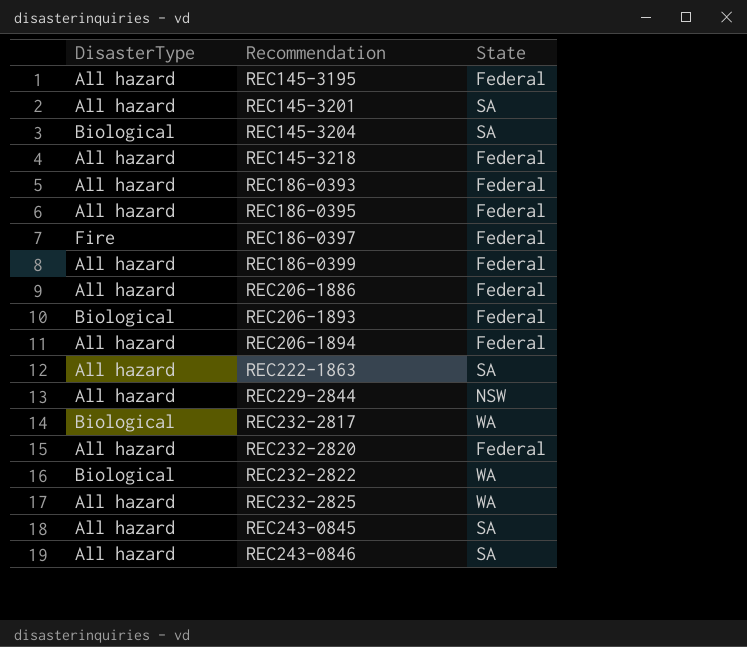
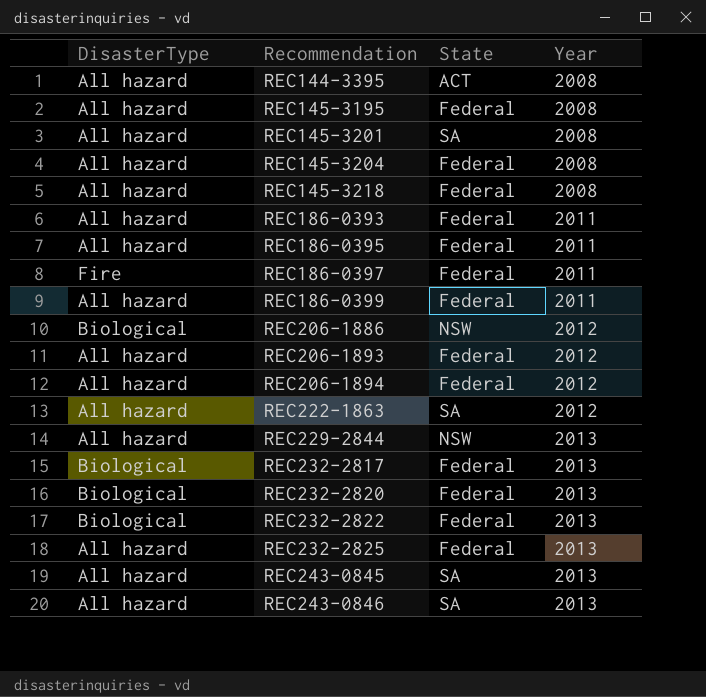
column Year | position: none -> 4
row REC144-3395: none -> All hazard | ACT | 2008
REC145-3204 | DisasterType: Biological -> All hazard
REC145-3204 | State: SA -> Federal
REC206-1886 | DisasterType: All hazard -> Biological
REC206-1886 | State: Federal -> NSW
REC206-1893 | DisasterType: Biological -> All hazard
REC232-2817 | State: WA -> Federal
REC232-2820 | DisasterType: All hazard -> Biological
REC232-2822 | State: WA -> Federal
REC232-2825 | State: WA -> Federal

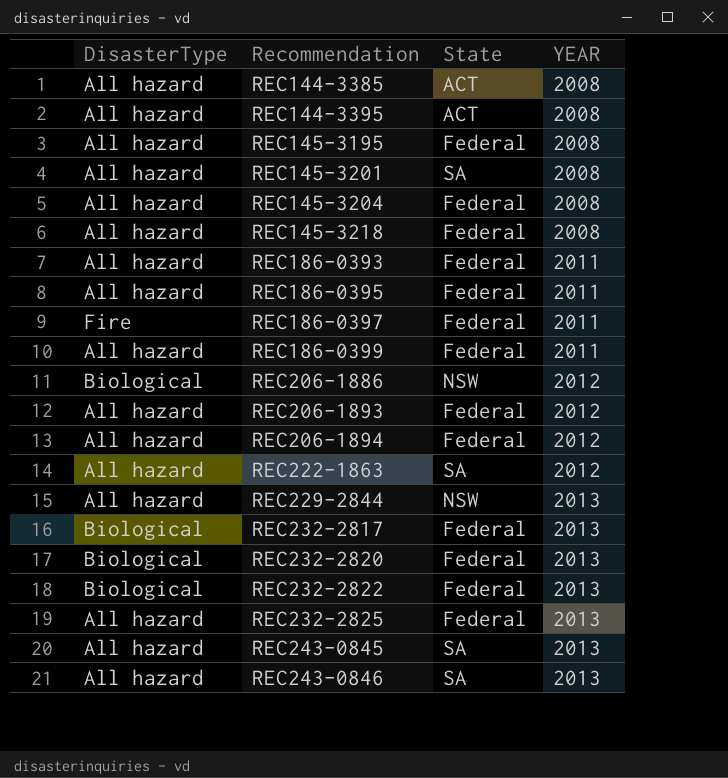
column name: Year -> YEAR
row REC144-3385: none -> All hazard | ACT | 2008

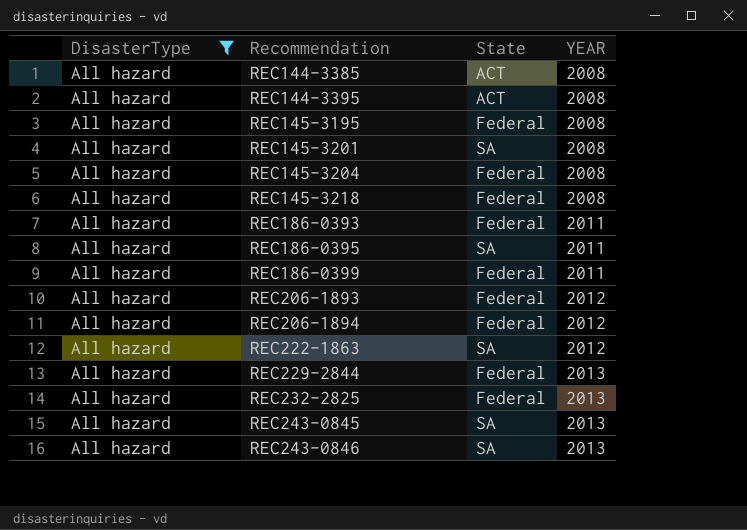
filter: none -> DisasterType = All hazard
REC186-0395 | State: Federal -> SA
REC229-2844 | State: NSW -> Federal

